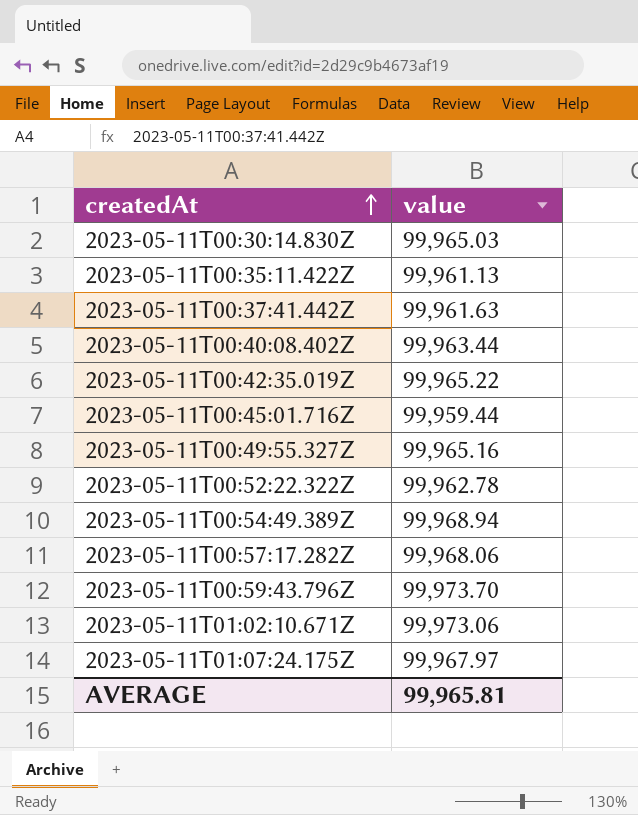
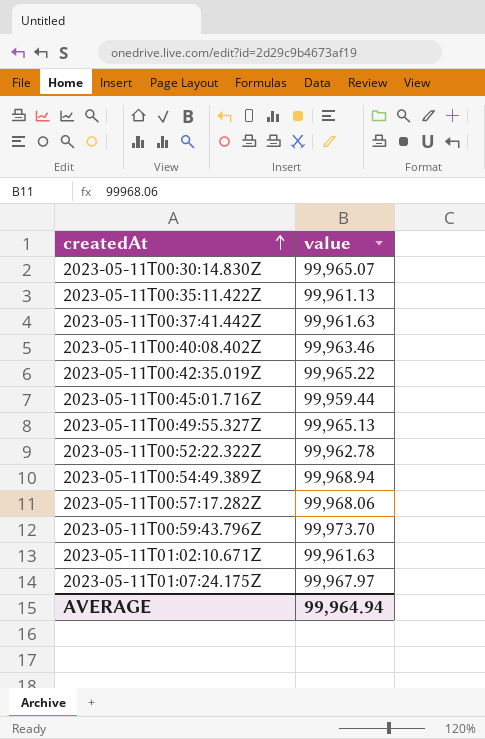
2023-05-11T00:30:14.830Z | value: 99,965.03 -> 99,965.07
2023-05-11T00:40:08.402Z | value: 99,963.44 -> 99,963.46
2023-05-11T00:49:55.327Z | value: 99,965.16 -> 99,965.13
2023-05-11T01:02:10.671Z | value: 99,973.06 -> 99,961.63
AVERAGE | value: 99,965.81 -> 99,964.94

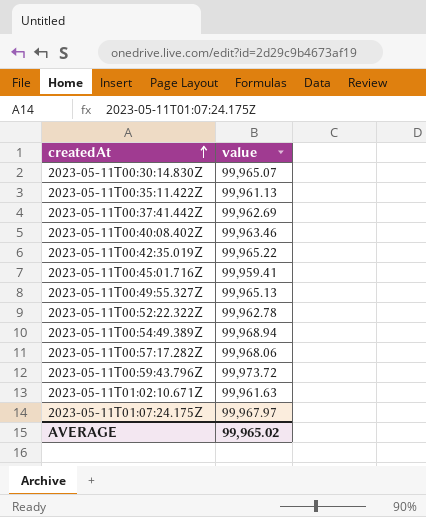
2023-05-11T00:37:41.442Z | value: 99,961.63 -> 99,962.69
2023-05-11T00:45:01.716Z | value: 99,959.44 -> 99,959.41
2023-05-11T00:59:43.796Z | value: 99,973.70 -> 99,973.72
AVERAGE | value: 99,964.94 -> 99,965.02

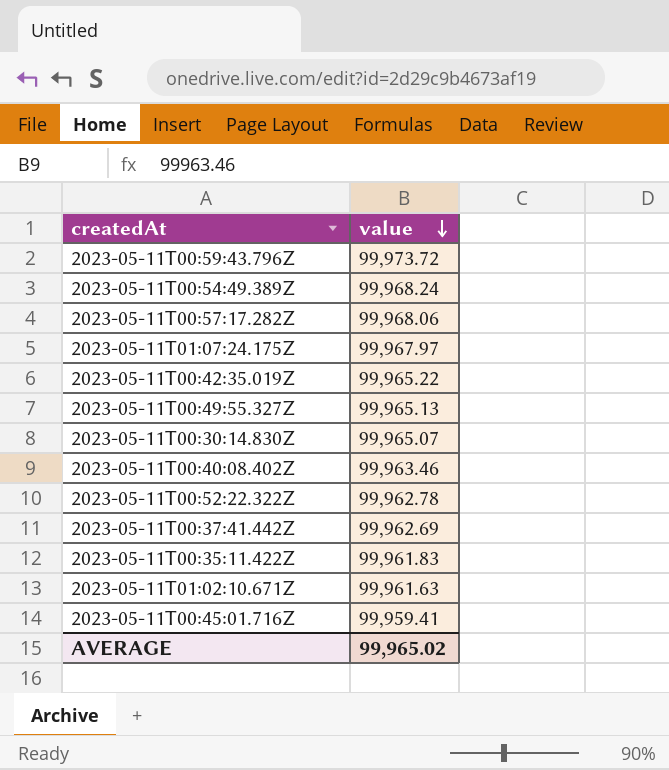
row order: createdAt ascending -> value descending
2023-05-11T00:54:49.389Z | value: 99,968.94 -> 99,968.24
2023-05-11T00:35:11.422Z | value: 99,961.13 -> 99,961.83

